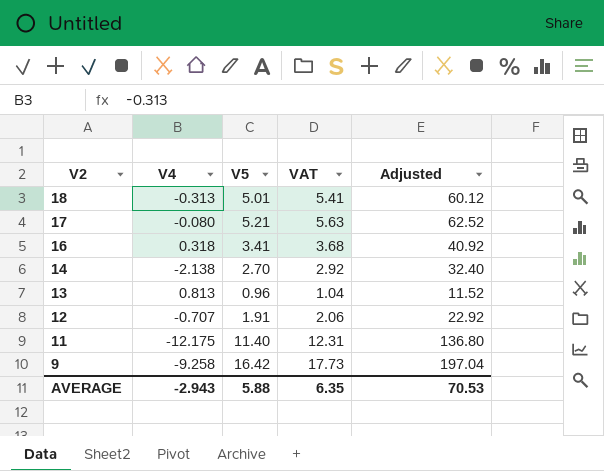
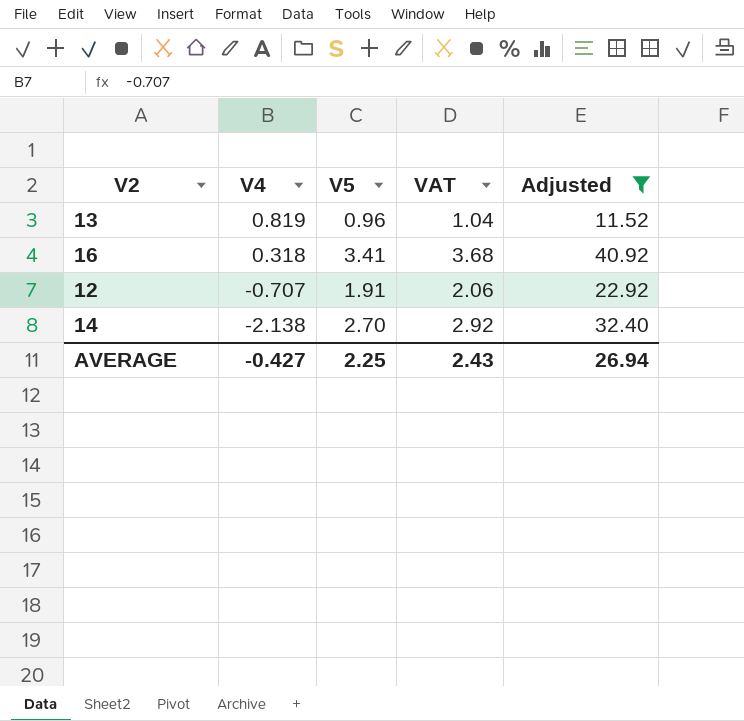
filter: none -> Adjusted <= 40.92
row order: V2 descending -> V4 descending
13 | V4: 0.813 -> 0.819
AVERAGE | V4: -2.943 -> -0.427
AVERAGE | V5: 5.88 -> 2.25
AVERAGE | VAT: 6.35 -> 2.43
AVERAGE | Adjusted: 70.53 -> 26.94

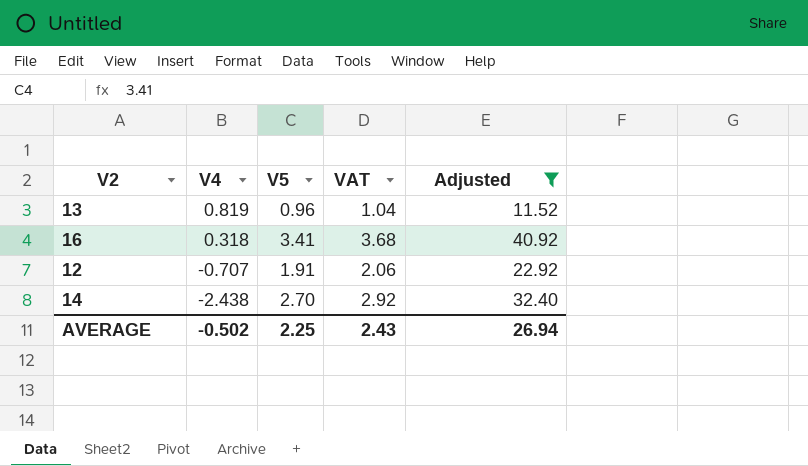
14 | V4: -2.138 -> -2.438
AVERAGE | V4: -0.427 -> -0.502

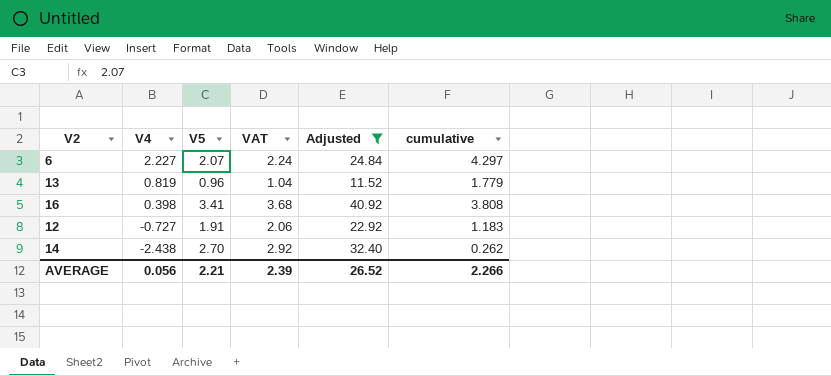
column cumulative | formula: none -> [V4] + [V5]
row 6: none -> 2.227 | 2.07 | 2.24 | 24.84 | 4.297
16 | V4: 0.318 -> 0.398
12 | V4: -0.707 -> -0.727
AVERAGE | V4: -0.502 -> 0.056
AVERAGE | V5: 2.25 -> 2.21
AVERAGE | VAT: 2.43 -> 2.39
AVERAGE | Adjusted: 26.94 -> 26.52

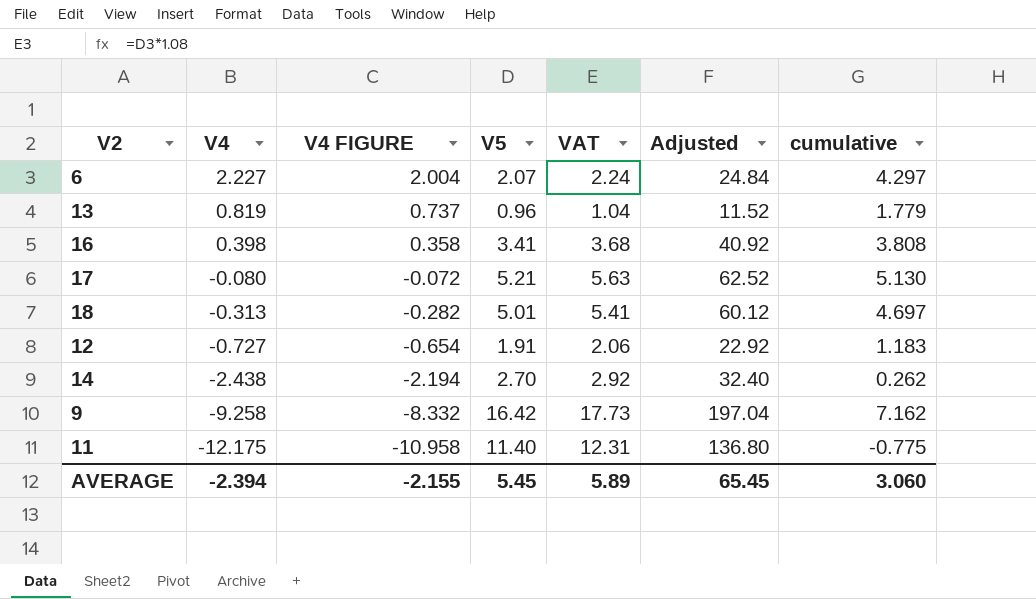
filter: Adjusted <= 40.92 -> none
column V4 FIGURE | formula: none -> [V4] * 0.9
AVERAGE | V4: 0.056 -> -2.394
AVERAGE | V5: 2.21 -> 5.45
AVERAGE | VAT: 2.39 -> 5.89
AVERAGE | Adjusted: 26.52 -> 65.45
AVERAGE | cumulative: 2.266 -> 3.060

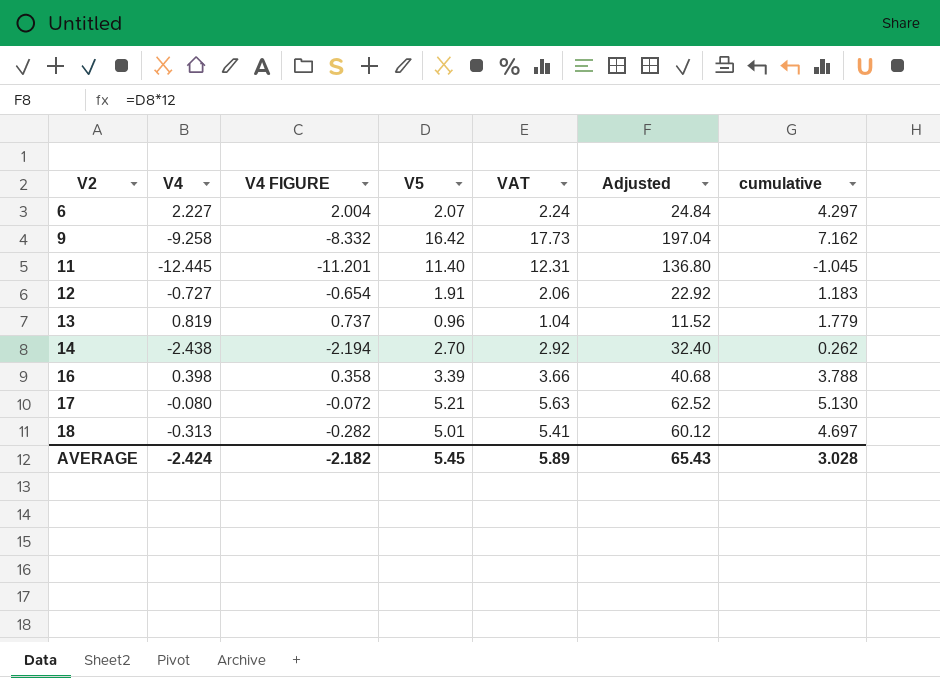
row order: V4 descending -> V2 ascending
11 | V4: -12.175 -> -12.445
11 | V4 FIGURE: -10.958 -> -11.201
11 | cumulative: -0.775 -> -1.045
16 | V5: 3.41 -> 3.39
16 | VAT: 3.68 -> 3.66
16 | Adjusted: 40.92 -> 40.68
16 | cumulative: 3.808 -> 3.788
AVERAGE | V4: -2.394 -> -2.424
AVERAGE | V4 FIGURE: -2.155 -> -2.182
AVERAGE | Adjusted: 65.45 -> 65.43
AVERAGE | cumulative: 3.060 -> 3.028

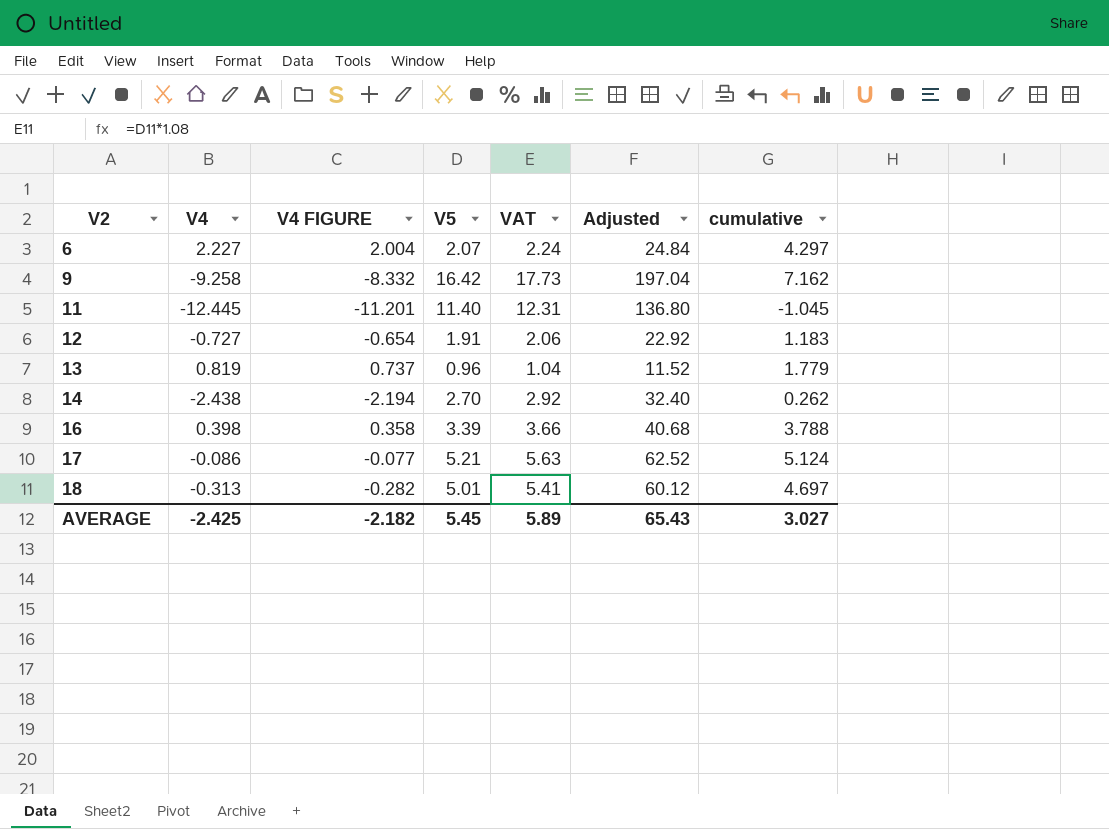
17 | V4: -0.080 -> -0.086
17 | V4 FIGURE: -0.072 -> -0.077
17 | cumulative: 5.130 -> 5.124
AVERAGE | V4: -2.424 -> -2.425
AVERAGE | cumulative: 3.028 -> 3.027

